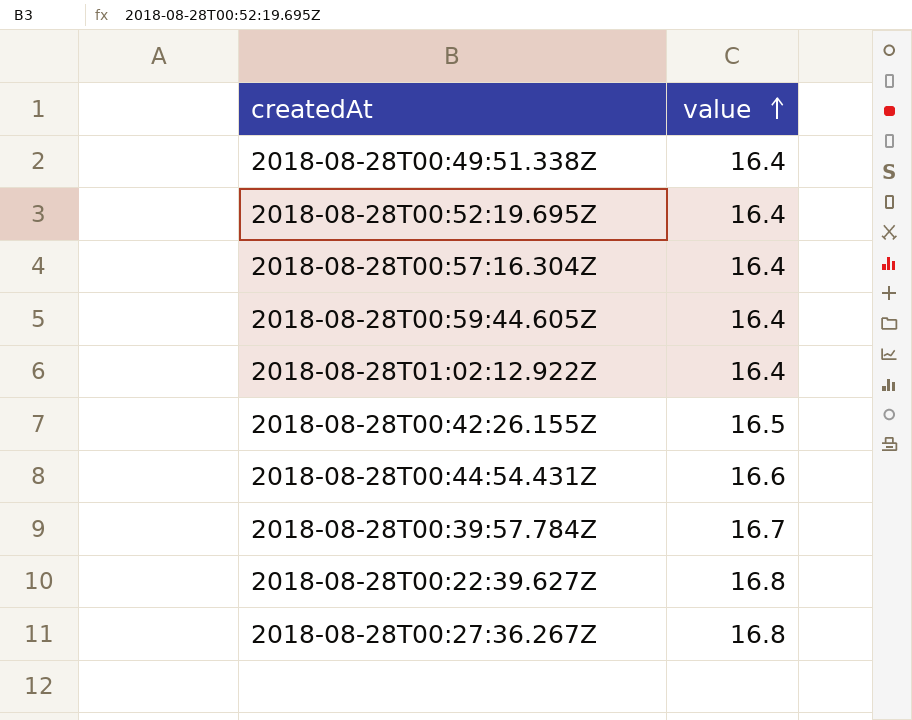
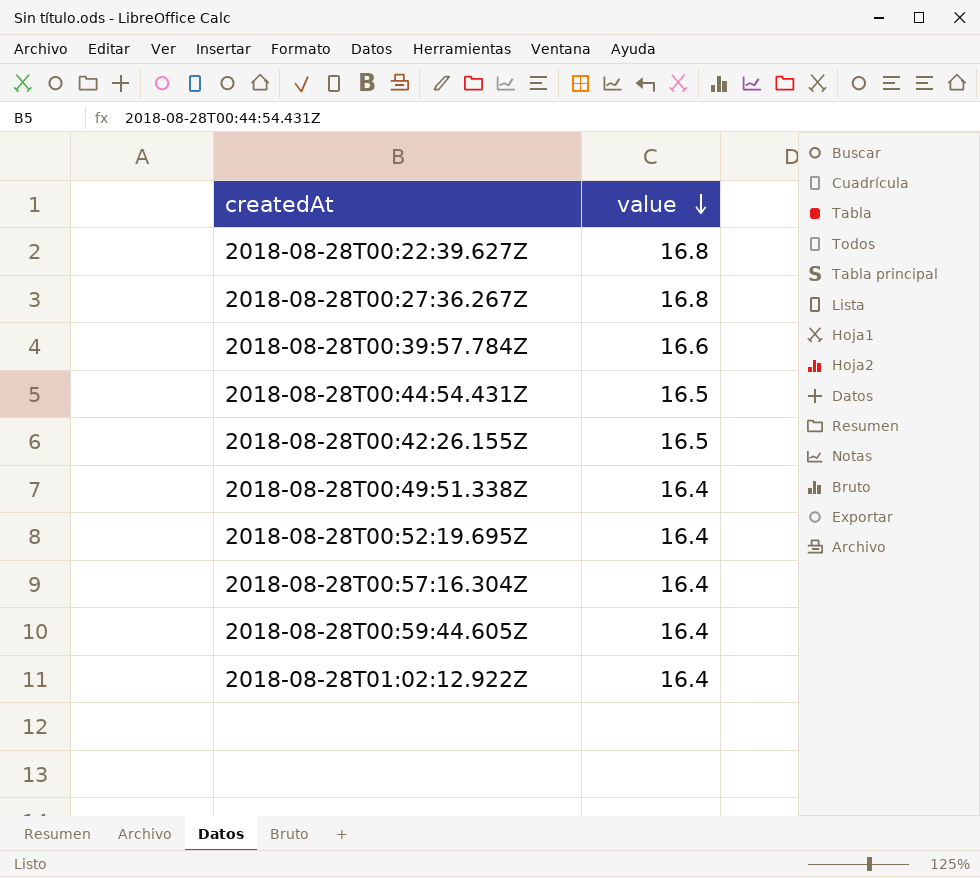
row order: value ascending -> value descending
2018-08-28T00:39:57.784Z | value: 16.7 -> 16.6
2018-08-28T00:44:54.431Z | value: 16.6 -> 16.5

